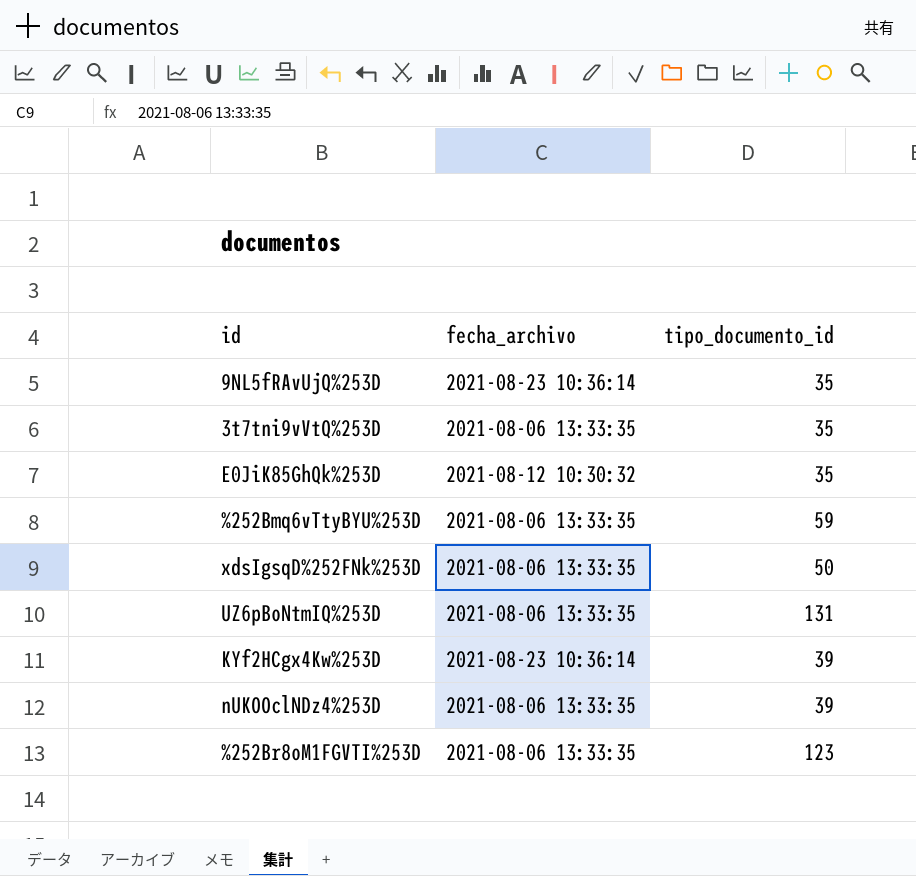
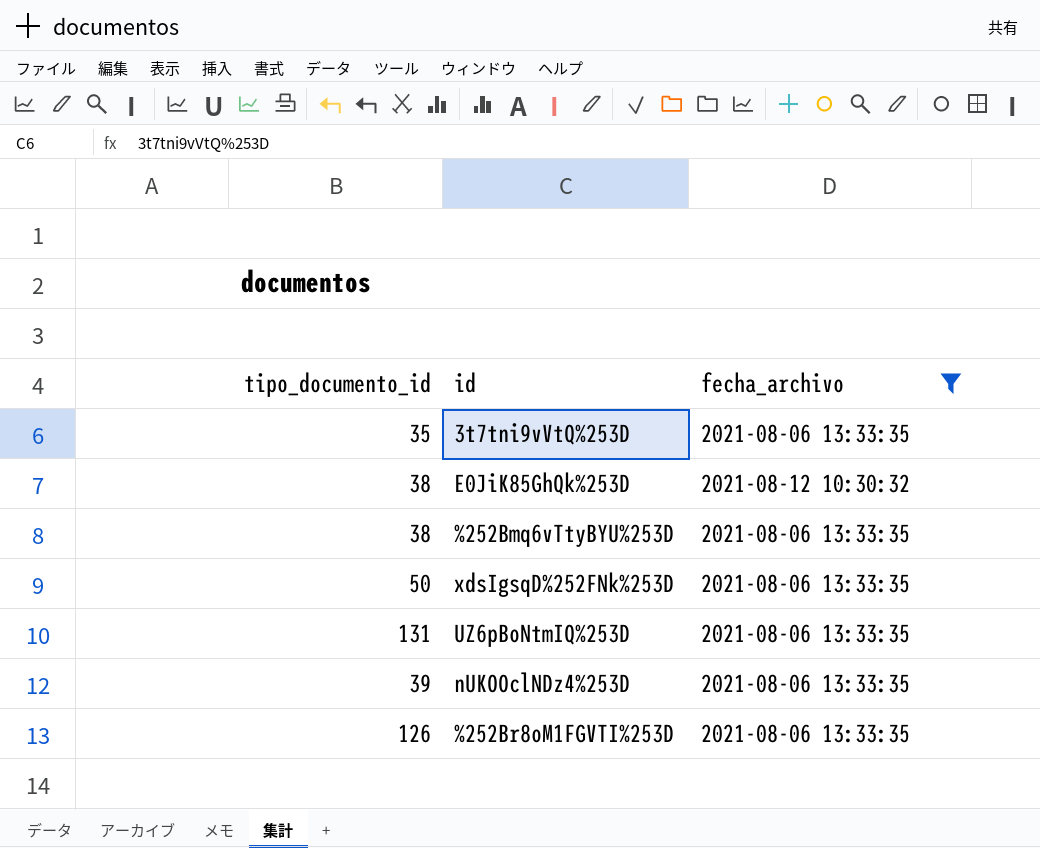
filter: none -> fecha_archivo != 2021-08-23 10:36:14
column tipo_documento_id | position: 3 -> 1
E0JiK85GhQk%253D | tipo_documento_id: 35 -> 38
%252Bmq6vTtyBYU%253D | tipo_documento_id: 59 -> 38
%252Br8oM1FGVTI%253D | tipo_documento_id: 123 -> 126

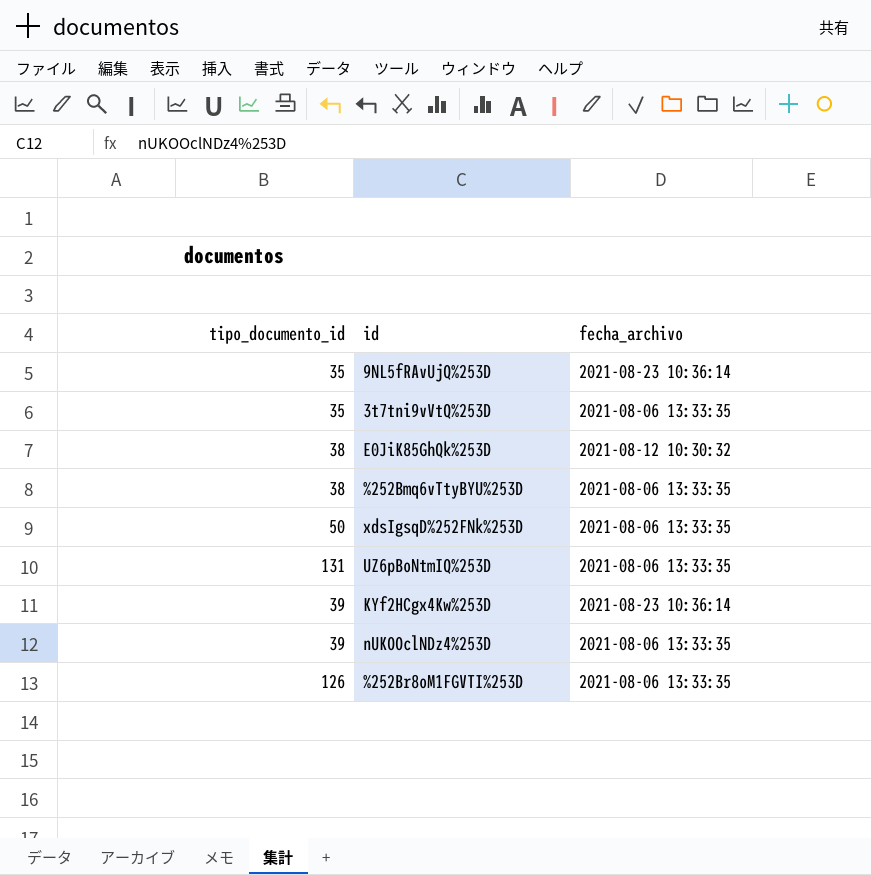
filter: fecha_archivo != 2021-08-23 10:36:14 -> none

